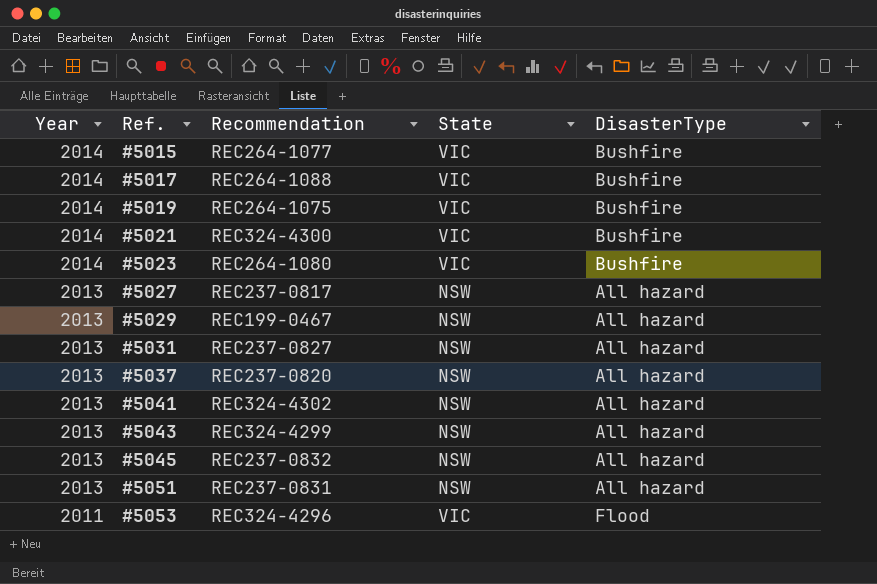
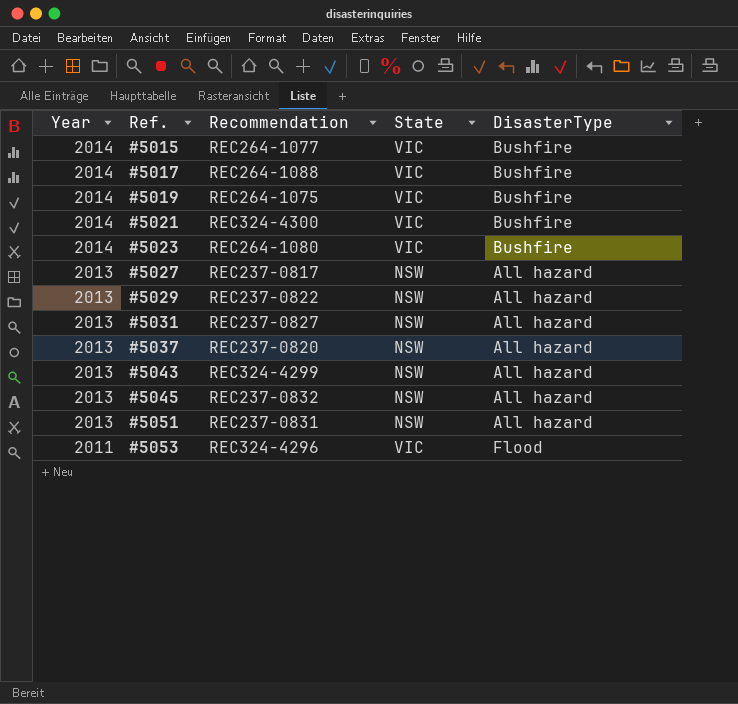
row #5041: 2013 | REC324-4302 | NSW | All hazard -> none
#5029 | Recommendation: REC199-0467 -> REC237-0822

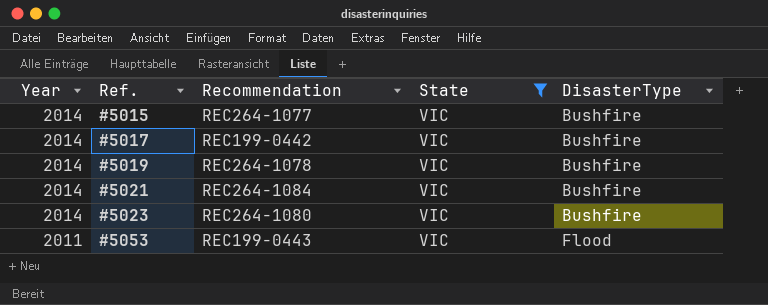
filter: none -> State = VIC
#5017 | Recommendation: REC264-1088 -> REC199-0442
#5019 | Recommendation: REC264-1075 -> REC264-1078
#5021 | Recommendation: REC324-4300 -> REC264-1084
#5053 | Recommendation: REC324-4296 -> REC199-0443

